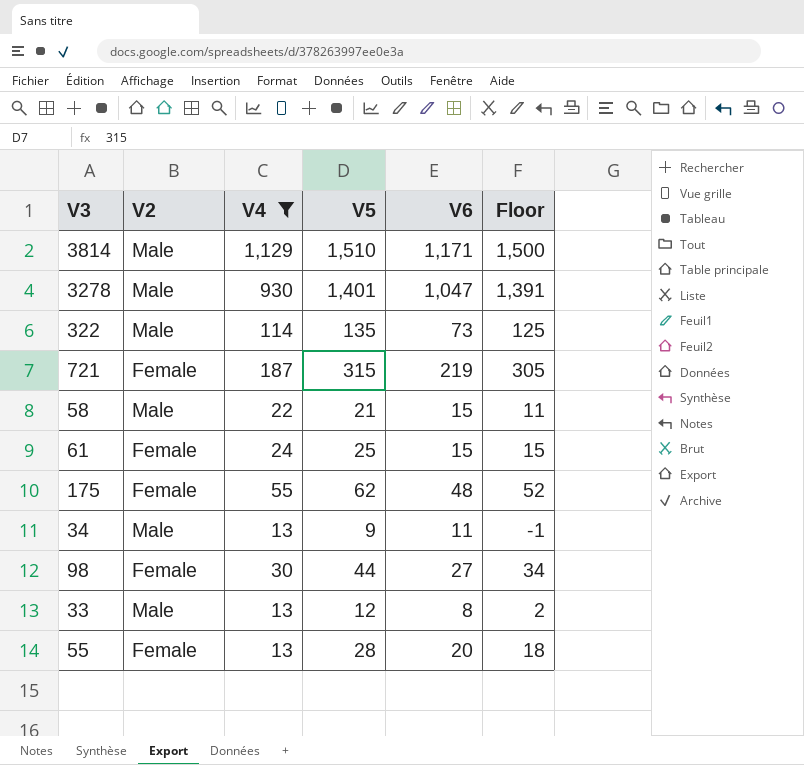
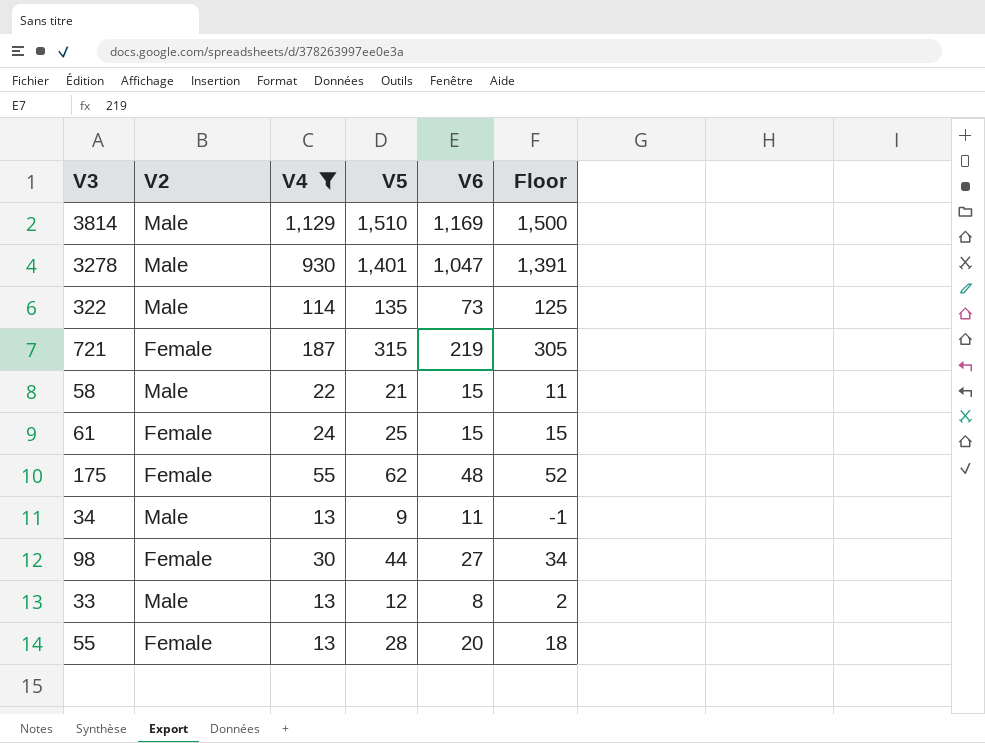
3814 | V6: 1,171 -> 1,169

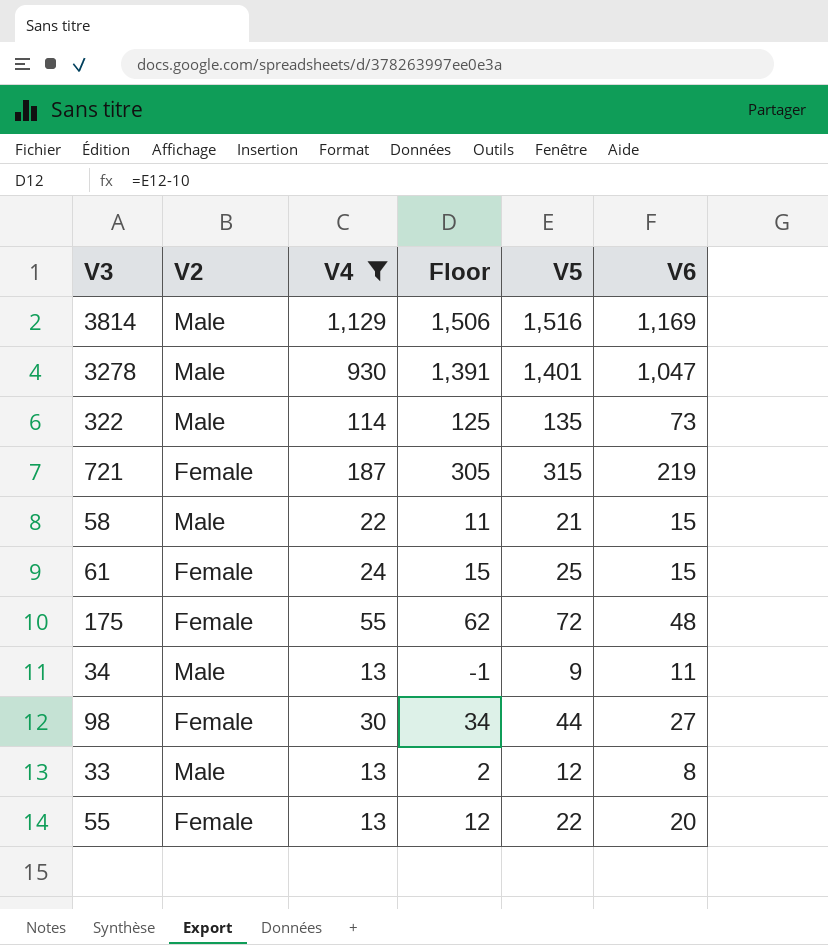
column Floor | position: 6 -> 4
3814 | Floor: 1,500 -> 1,506
3814 | V5: 1,510 -> 1,516
175 | Floor: 52 -> 62
175 | V5: 62 -> 72
55 | Floor: 18 -> 12
55 | V5: 28 -> 22

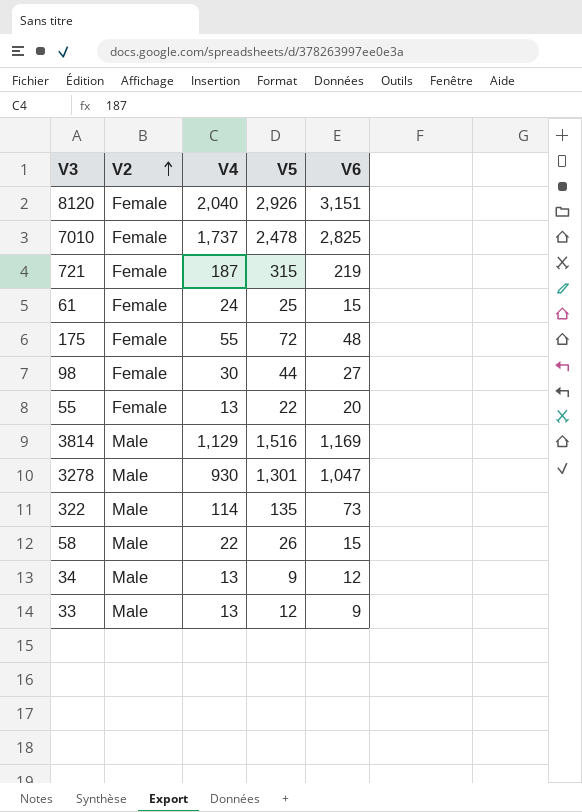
filter: V4 <= 1,129 -> none
row order: none -> V2 ascending
column Floor | formula: [V5] - 10 -> none
3278 | V5: 1,401 -> 1,301
58 | V5: 21 -> 26
34 | V6: 11 -> 12
33 | V6: 8 -> 9

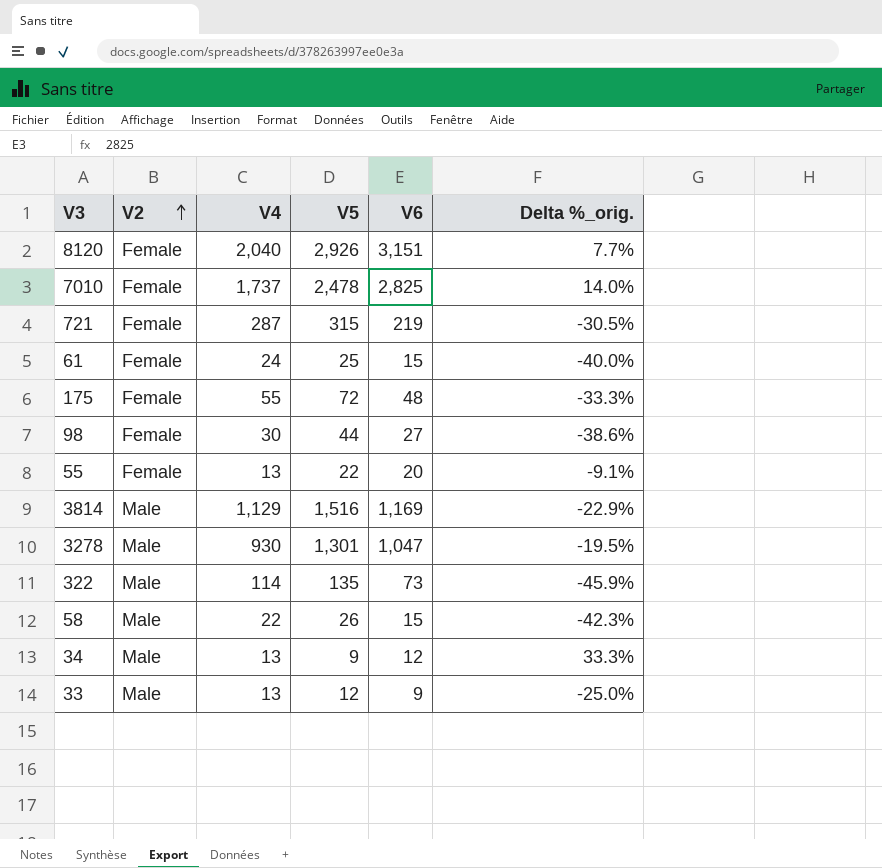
column Delta %_orig. | formula: none -> ([V6] - [V5]) / [V5]
721 | V4: 187 -> 287

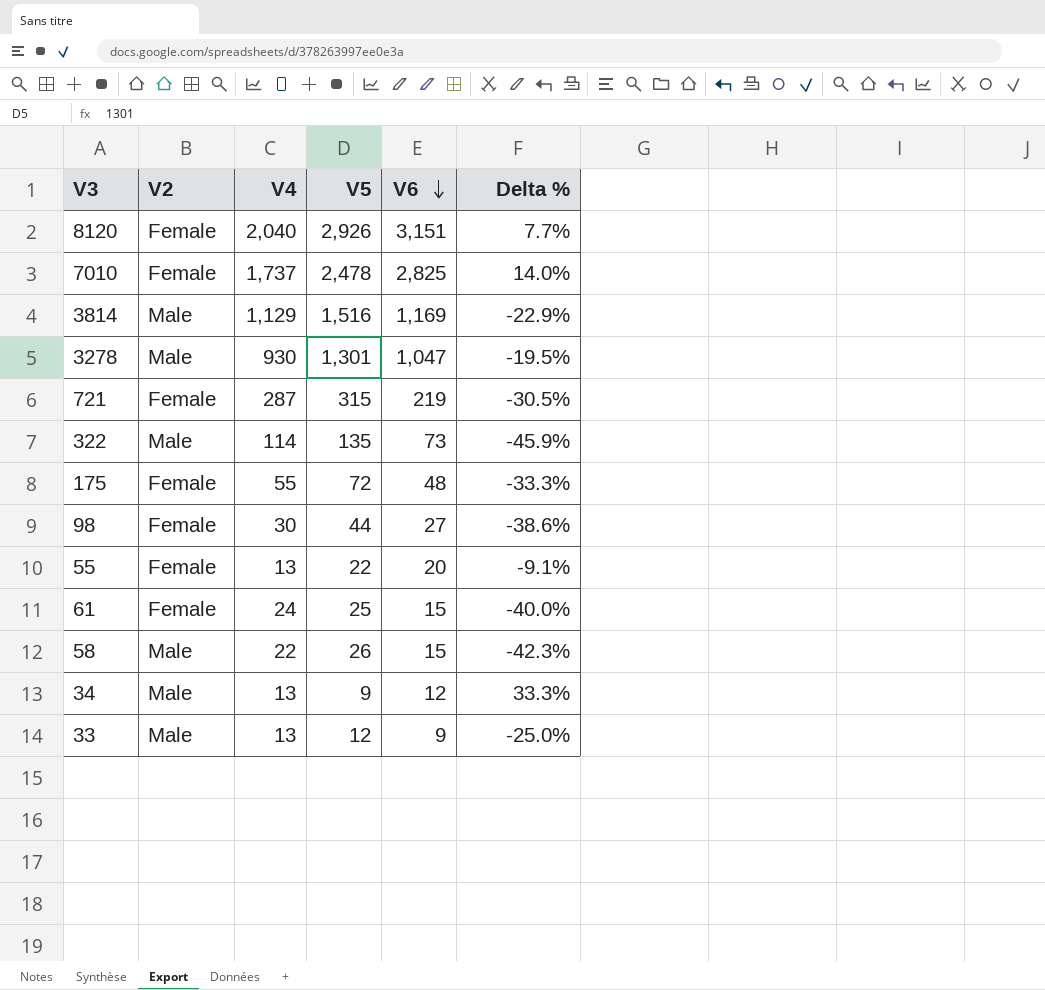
row order: V2 ascending -> V6 descending
column name: Delta %_orig. -> Delta %

